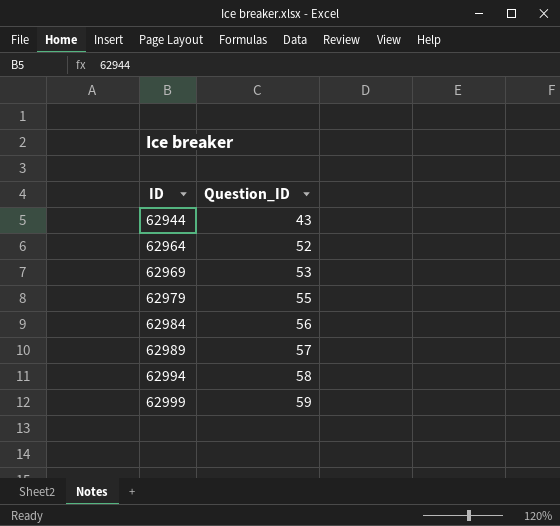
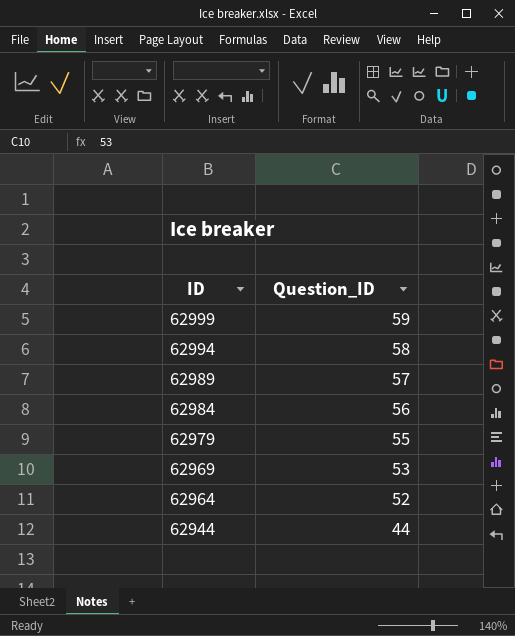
row order: ID ascending -> ID descending
62944 | Question_ID: 43 -> 44

